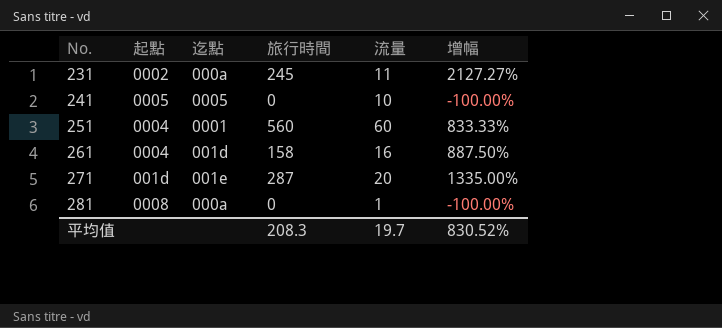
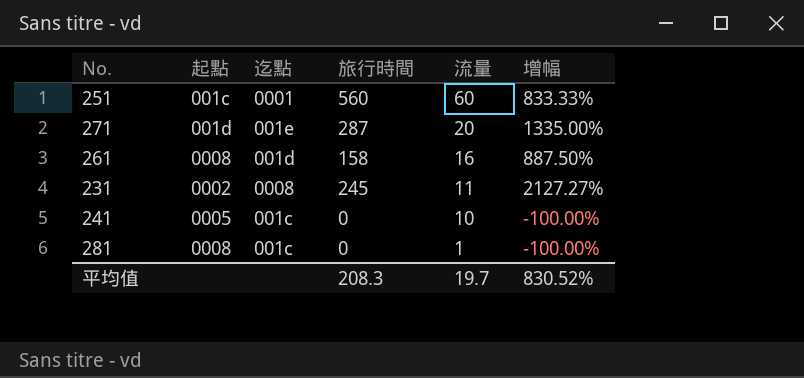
row order: No. ascending -> 流量 descending
251 | 起點: 0004 -> 001c
261 | 起點: 0004 -> 0008
231 | 迄點: 000a -> 0008
241 | 迄點: 0005 -> 001c
281 | 迄點: 000a -> 001c

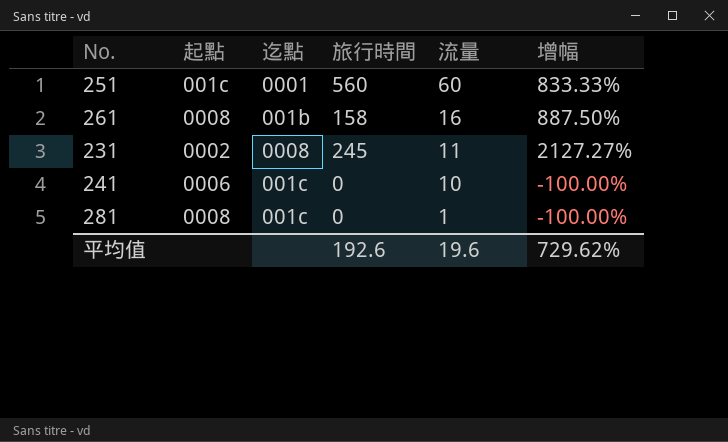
row 271: 001d | 001e | 287 | 20 | 1335.00% -> none
261 | 迄點: 001d -> 001b
241 | 起點: 0005 -> 0006
平均值 | 旅行時間: 208.3 -> 192.6
平均值 | 流量: 19.7 -> 19.6
平均值 | 增幅: 830.52% -> 729.62%

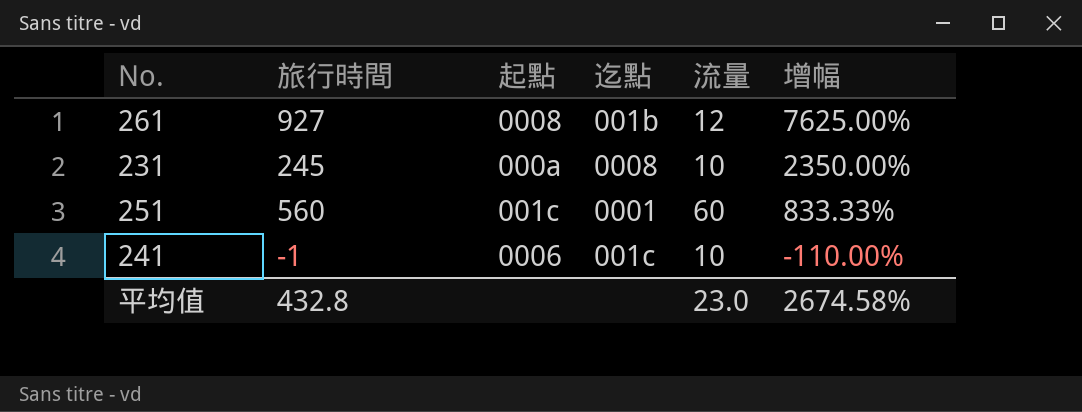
row order: 流量 descending -> 增幅 descending
column 旅行時間 | position: 4 -> 2
row 281: 0008 | 001c | 0 | 1 | -100.00% -> none
261 | 旅行時間: 158 -> 927
261 | 流量: 16 -> 12
261 | 增幅: 887.50% -> 7625.00%
231 | 起點: 0002 -> 000a
231 | 流量: 11 -> 10
231 | 增幅: 2127.27% -> 2350.00%
241 | 旅行時間: 0 -> -1
241 | 增幅: -100.00% -> -110.00%
平均值 | 旅行時間: 192.6 -> 432.8
平均值 | 流量: 19.6 -> 23.0
平均值 | 增幅: 729.62% -> 2674.58%

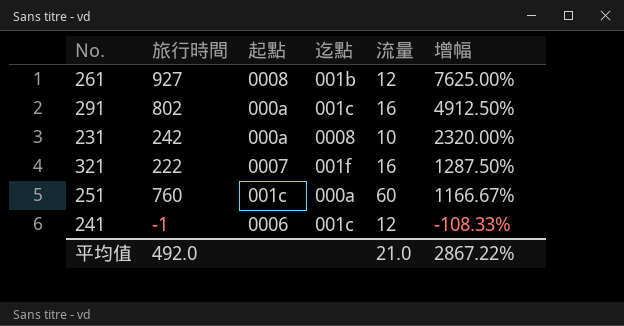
row 291: none -> 802 | 000a | 001c | 16 | 4912.50%
231 | 旅行時間: 245 -> 242
231 | 增幅: 2350.00% -> 2320.00%
row 321: none -> 222 | 0007 | 001f | 16 | 1287.50%
251 | 旅行時間: 560 -> 760
251 | 迄點: 0001 -> 000a
251 | 增幅: 833.33% -> 1166.67%
241 | 流量: 10 -> 12
241 | 增幅: -110.00% -> -108.33%
平均值 | 旅行時間: 432.8 -> 492.0
平均值 | 流量: 23.0 -> 21.0
平均值 | 增幅: 2674.58% -> 2867.22%

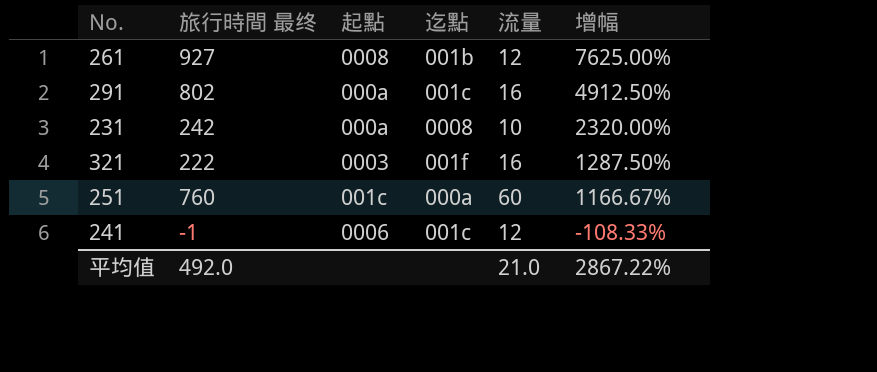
column name: 旅行時間 -> 旅行時間 最终
321 | 起點: 0007 -> 0003

